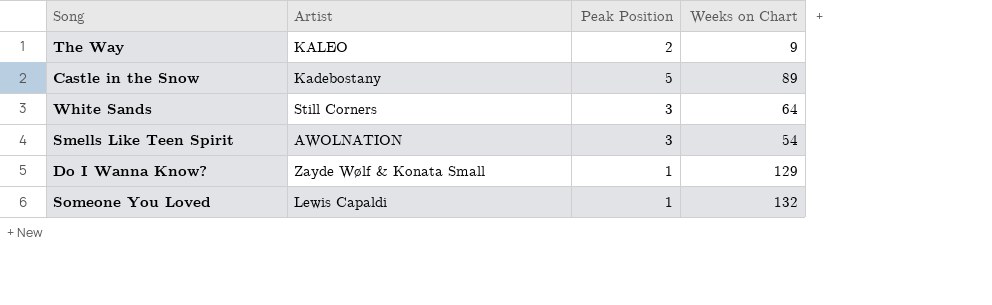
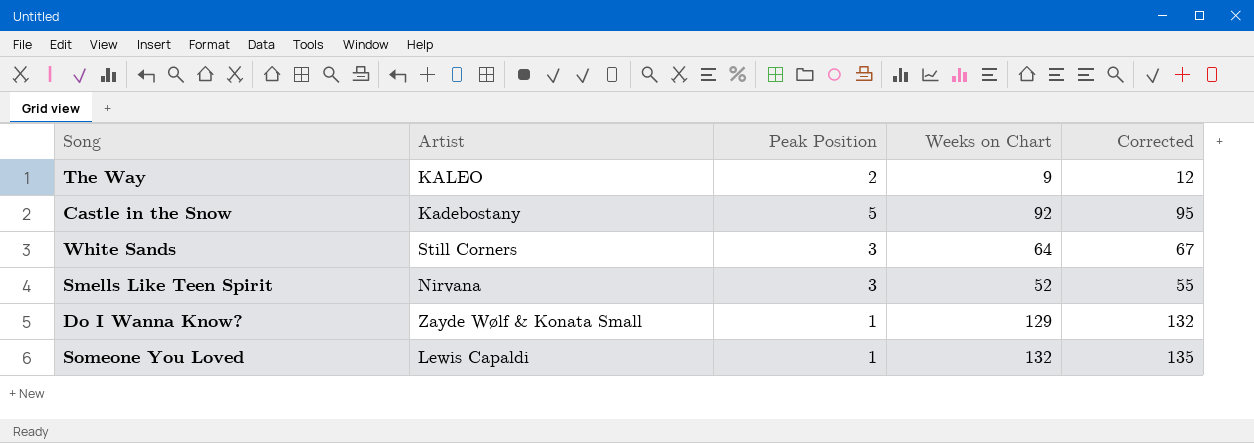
column Corrected | formula: none -> [Weeks on Chart] + 3
Castle in the Snow | Weeks on Chart: 89 -> 92
Smells Like Teen Spirit | Artist: AWOLNATION -> Nirvana
Smells Like Teen Spirit | Weeks on Chart: 54 -> 52

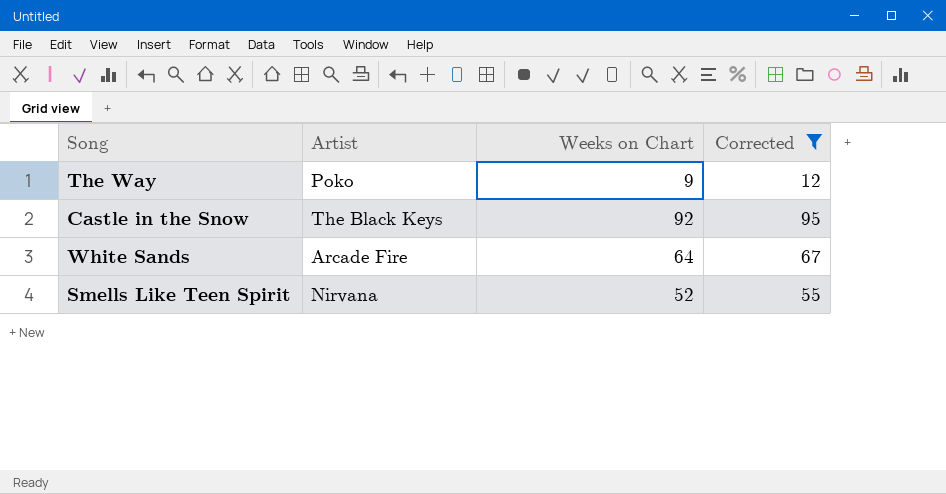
filter: none -> Corrected <= 95
column Peak Position | position: 3 -> none
The Way | Artist: KALEO -> Poko
Castle in the Snow | Artist: Kadebostany -> The Black Keys
White Sands | Artist: Still Corners -> Arcade Fire

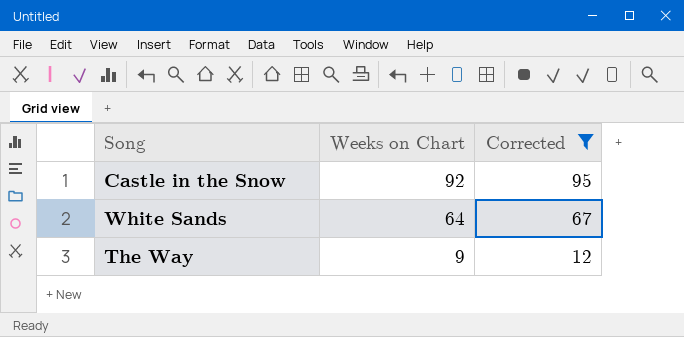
row order: none -> Weeks on Chart descending
column Artist | position: 2 -> none
row Smells Like Teen Spirit: Nirvana | 52 | 55 -> none

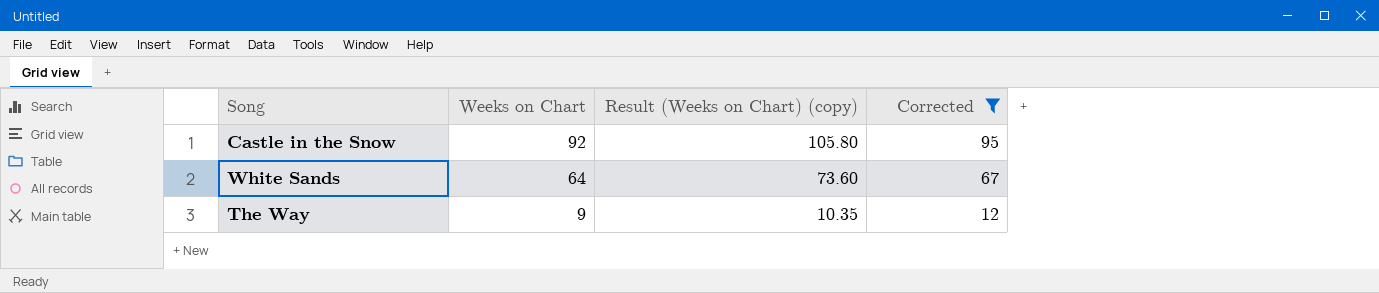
column Result (Weeks on Chart) (copy) | formula: none -> [Weeks on Chart] * 1.15

